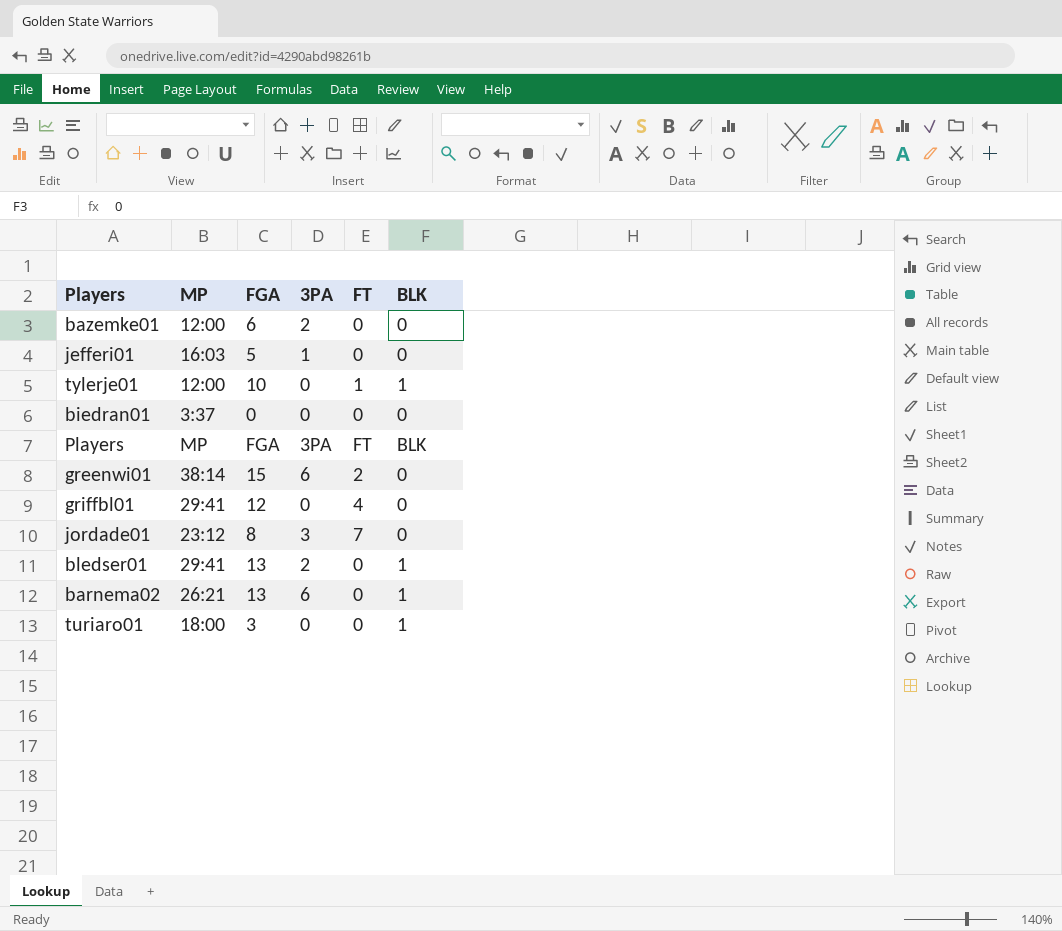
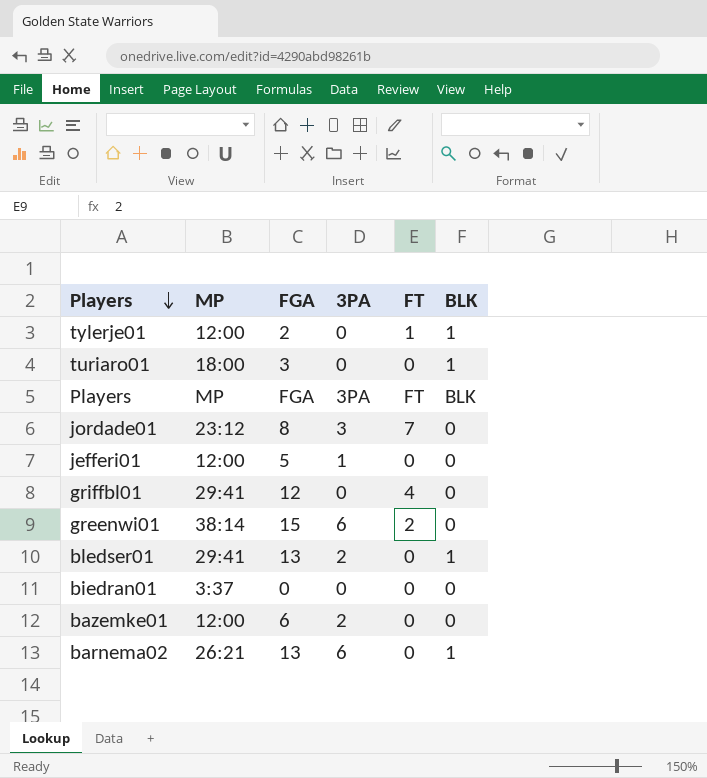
row order: none -> Players descending
tylerje01 | FGA: 10 -> 2
jefferi01 | MP: 16:03 -> 12:00

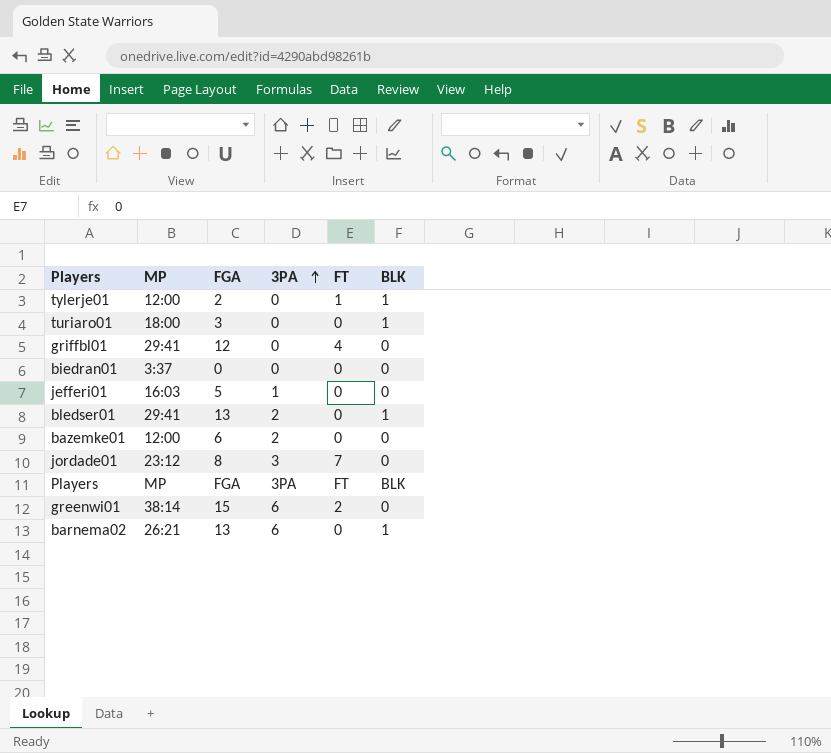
row order: Players descending -> 3PA ascending
jefferi01 | MP: 12:00 -> 16:03

